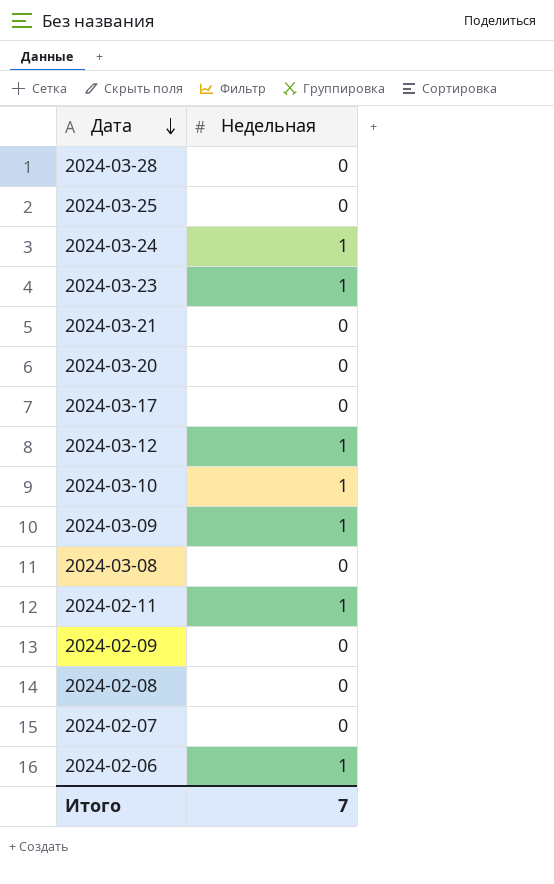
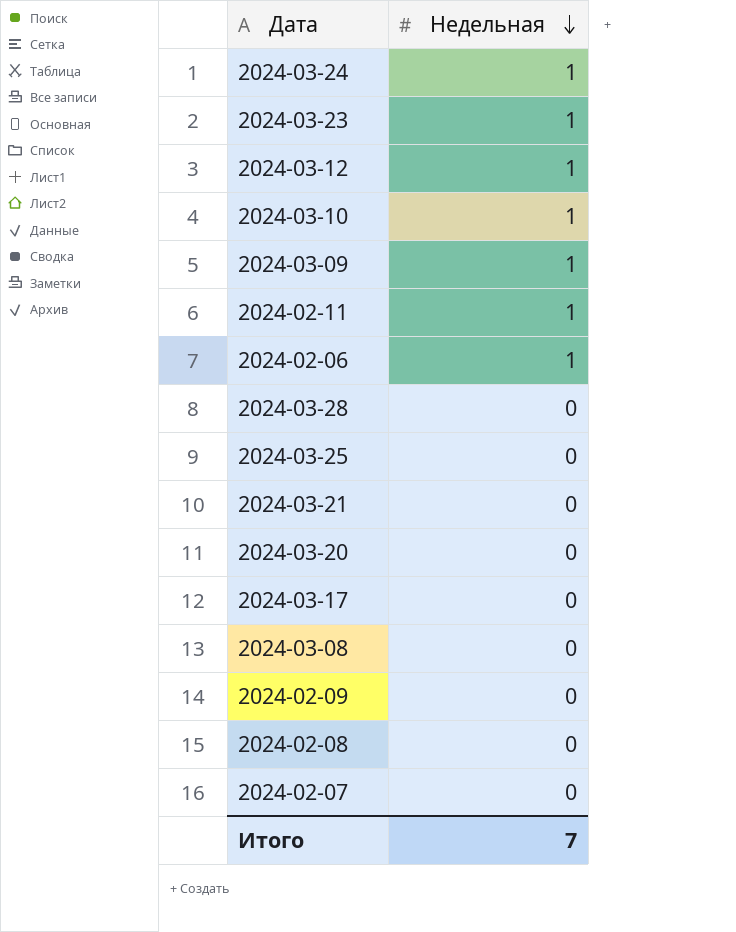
row order: Дата descending -> Недельная descending

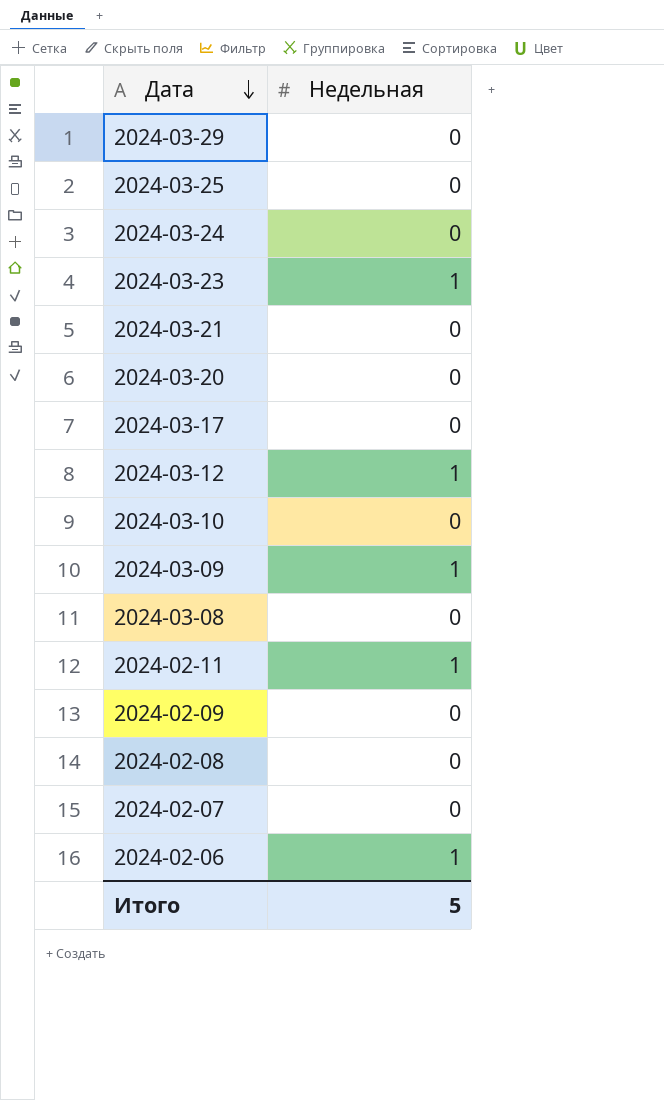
row order: Недельная descending -> Дата descending
row 2024-03-28: 0 -> none
row 2024-03-29: none -> 0
2024-03-24 | Недельная: 1 -> 0
2024-03-10 | Недельная: 1 -> 0
Итого | Недельная: 7 -> 5

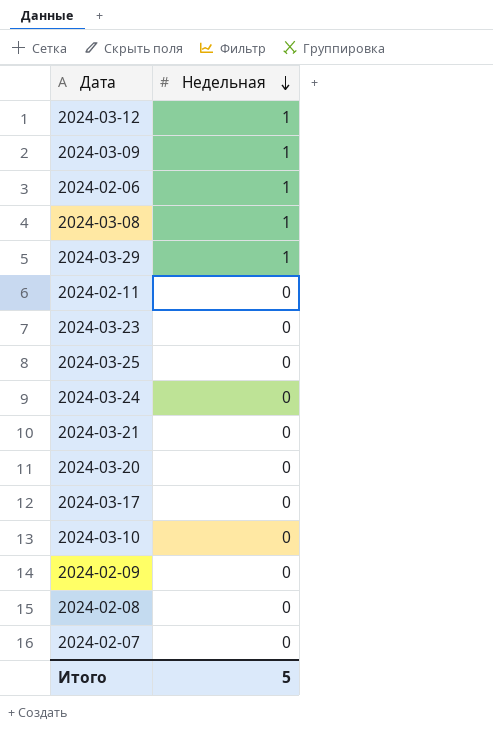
row order: Дата descending -> Недельная descending
2024-03-08 | Недельная: 0 -> 1
2024-03-29 | Недельная: 0 -> 1
2024-02-11 | Недельная: 1 -> 0
2024-03-23 | Недельная: 1 -> 0

